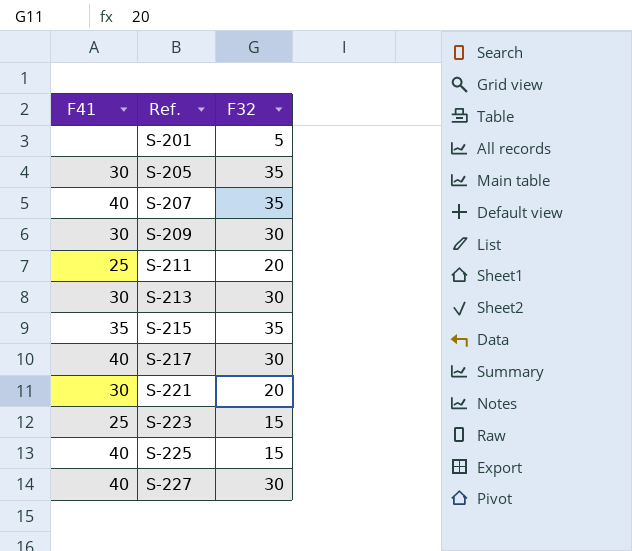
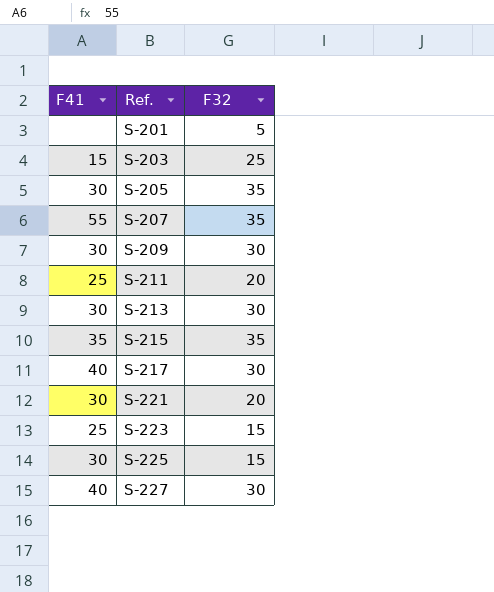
row S-203: none -> 15 | 25
S-207 | F41: 40 -> 55
S-225 | F41: 40 -> 30

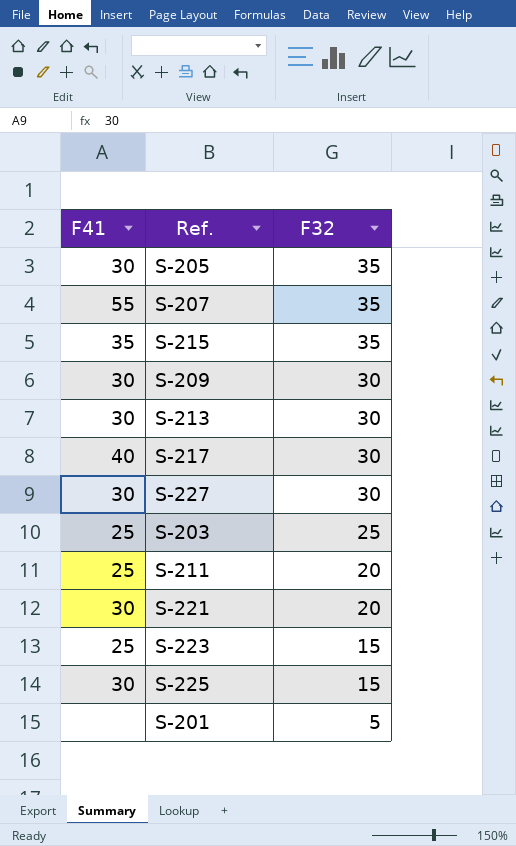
row order: Ref. ascending -> F32 descending
S-227 | F41: 40 -> 30
S-203 | F41: 15 -> 25

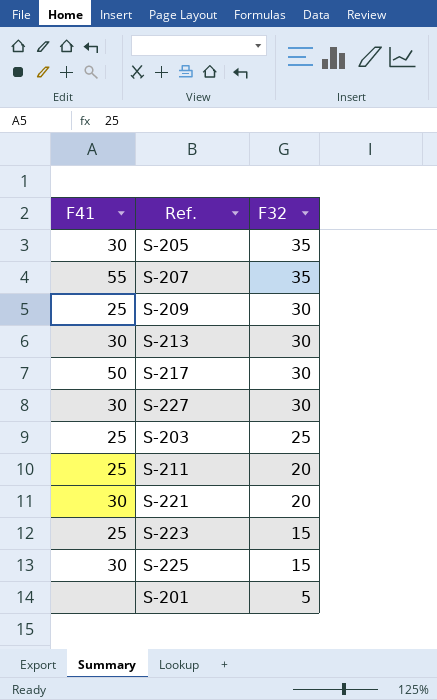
row S-215: 35 | 35 -> none
S-209 | F41: 30 -> 25
S-217 | F41: 40 -> 50

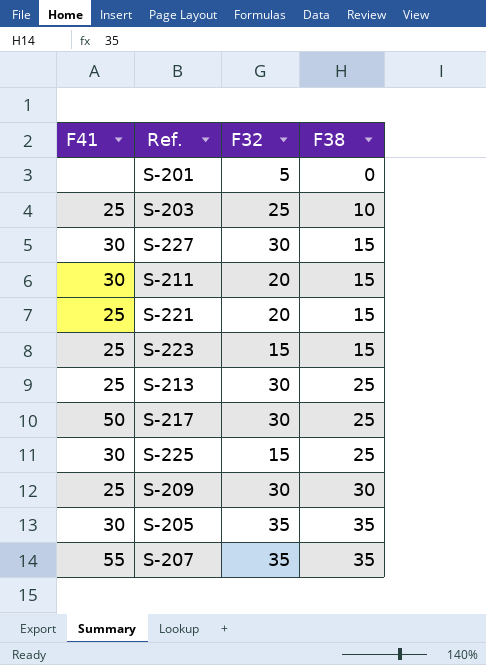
row order: F32 descending -> F38 ascending
column F38 | position: none -> 4
S-211 | F41: 25 -> 30
S-221 | F41: 30 -> 25
S-213 | F41: 30 -> 25

